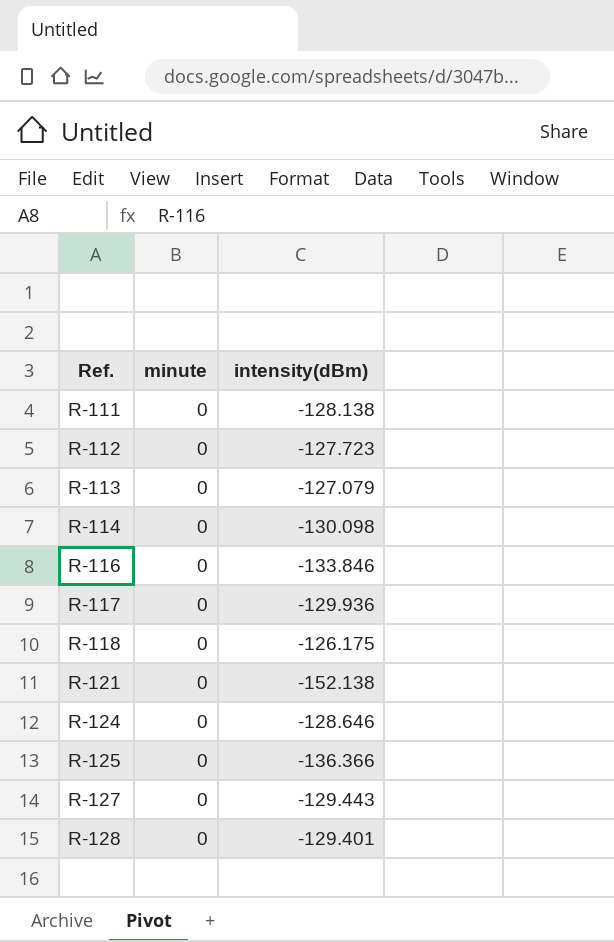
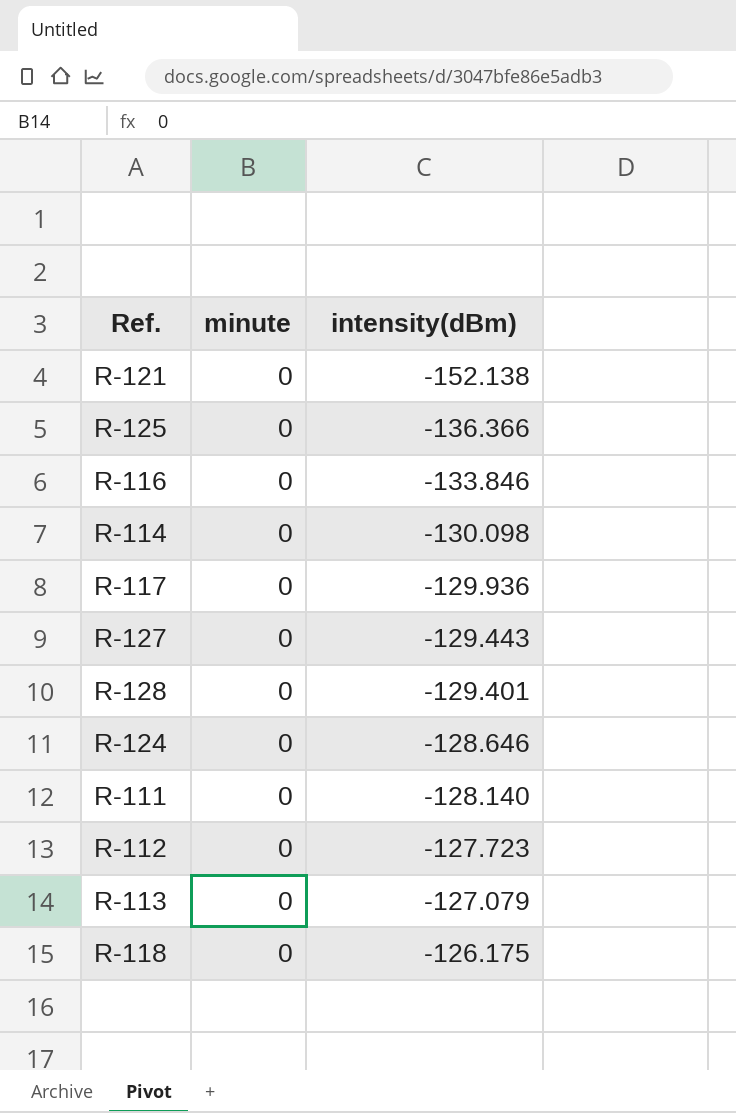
row order: Ref. ascending -> intensity(dBm) ascending
R-111 | intensity(dBm): -128.138 -> -128.140

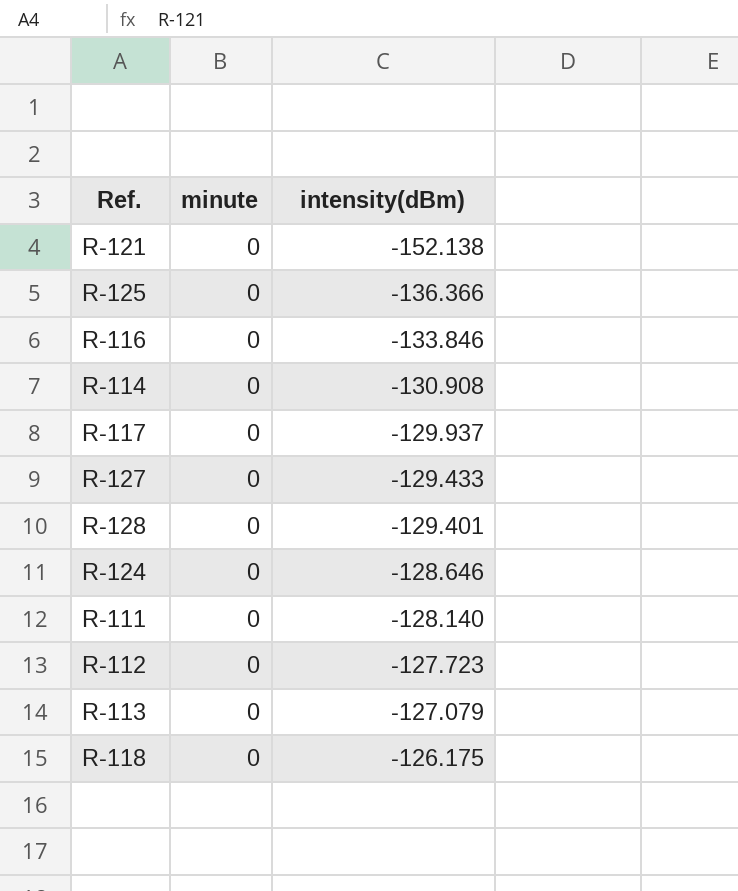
R-114 | intensity(dBm): -130.098 -> -130.908
R-117 | intensity(dBm): -129.936 -> -129.937
R-127 | intensity(dBm): -129.443 -> -129.433

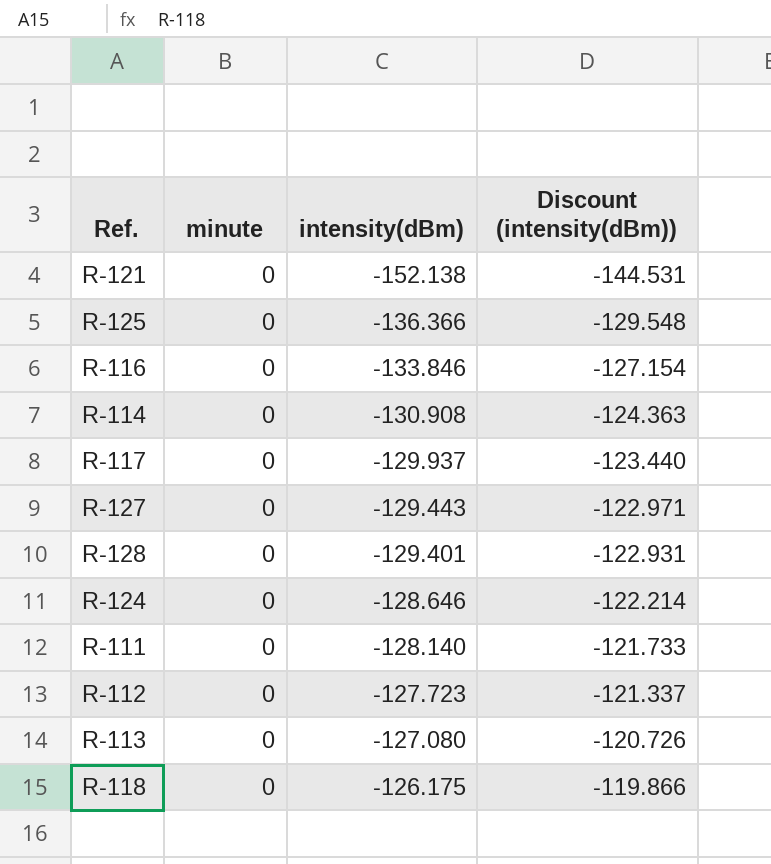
column Discount (intensity(dBm)) | formula: none -> [intensity(dBm)] * 0.95
R-127 | intensity(dBm): -129.433 -> -129.443
R-113 | intensity(dBm): -127.079 -> -127.080

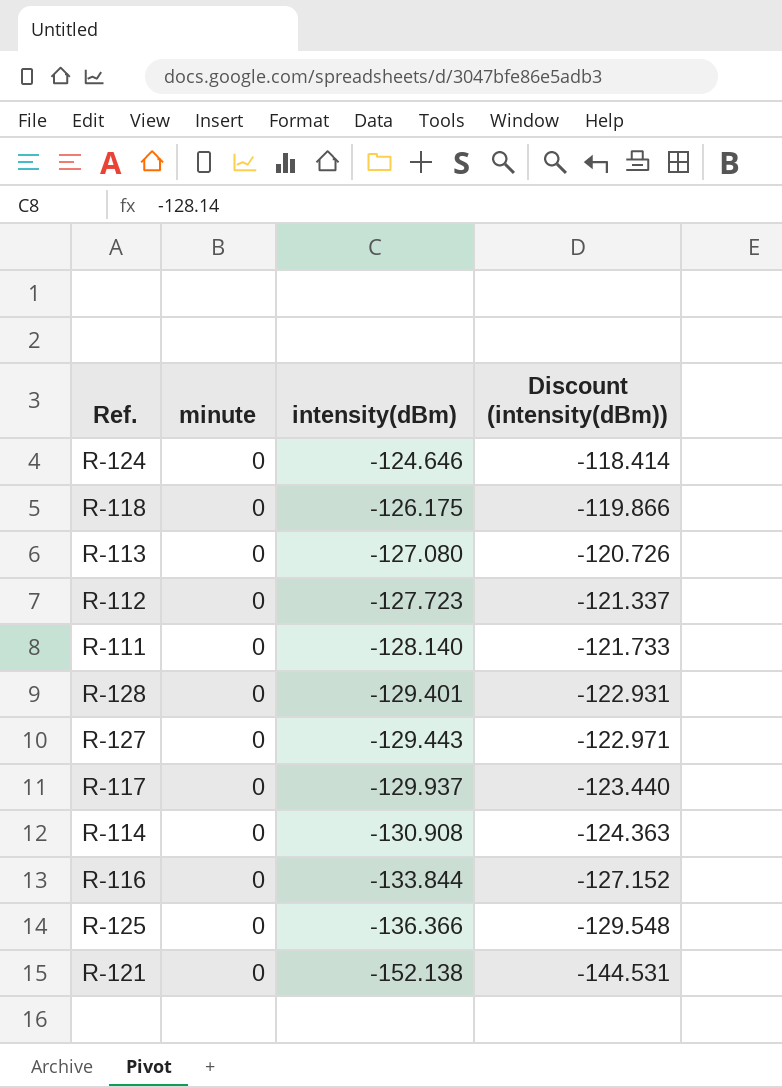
row order: intensity(dBm) ascending -> intensity(dBm) descending
R-124 | intensity(dBm): -128.646 -> -124.646
R-124 | Discount (intensity(dBm)): -122.214 -> -118.414
R-116 | intensity(dBm): -133.846 -> -133.844
R-116 | Discount (intensity(dBm)): -127.154 -> -127.152

